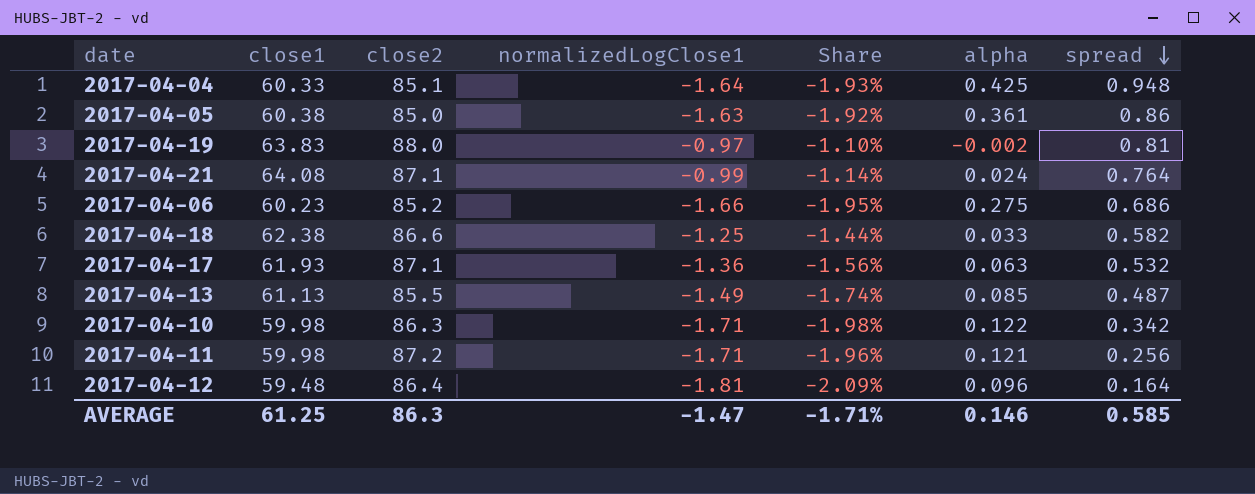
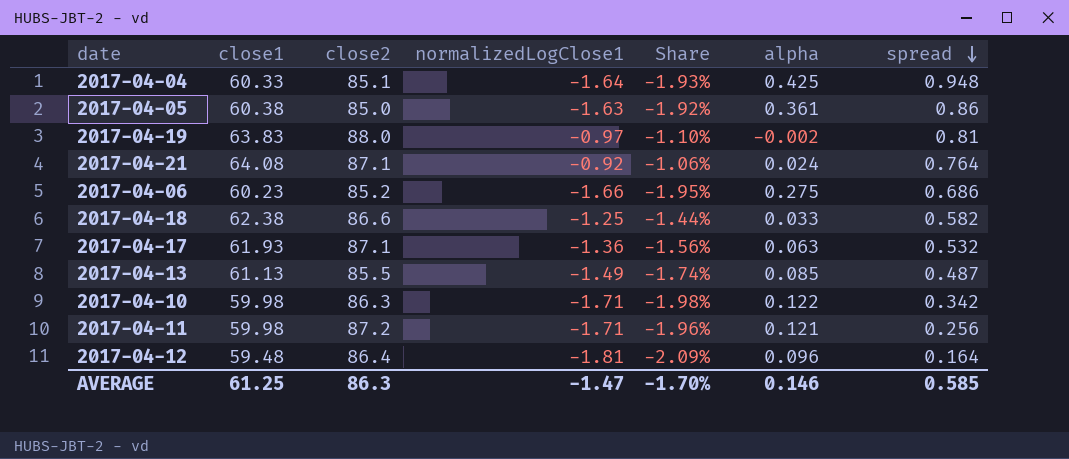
2017-04-21 | normalizedLogClose1: -0.99 -> -0.92
2017-04-21 | Share: -1.14% -> -1.06%
AVERAGE | Share: -1.71% -> -1.70%

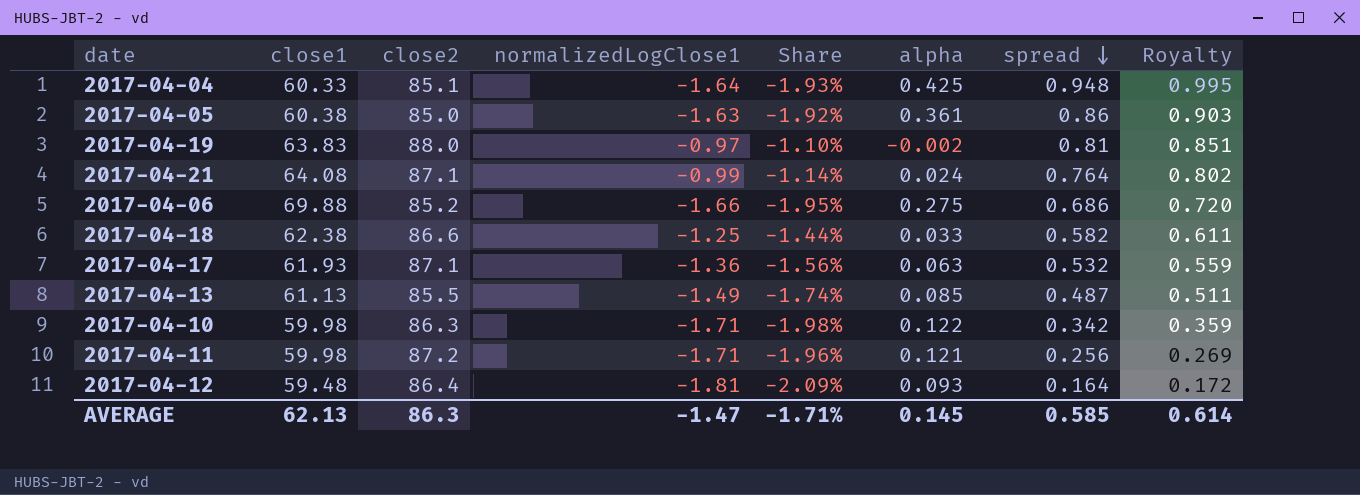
column Royalty | formula: none -> [spread] * 1.05
2017-04-21 | normalizedLogClose1: -0.92 -> -0.99
2017-04-21 | Share: -1.06% -> -1.14%
2017-04-06 | close1: 60.23 -> 69.88
2017-04-12 | alpha: 0.096 -> 0.093
AVERAGE | close1: 61.25 -> 62.13
AVERAGE | Share: -1.70% -> -1.71%
AVERAGE | alpha: 0.146 -> 0.145

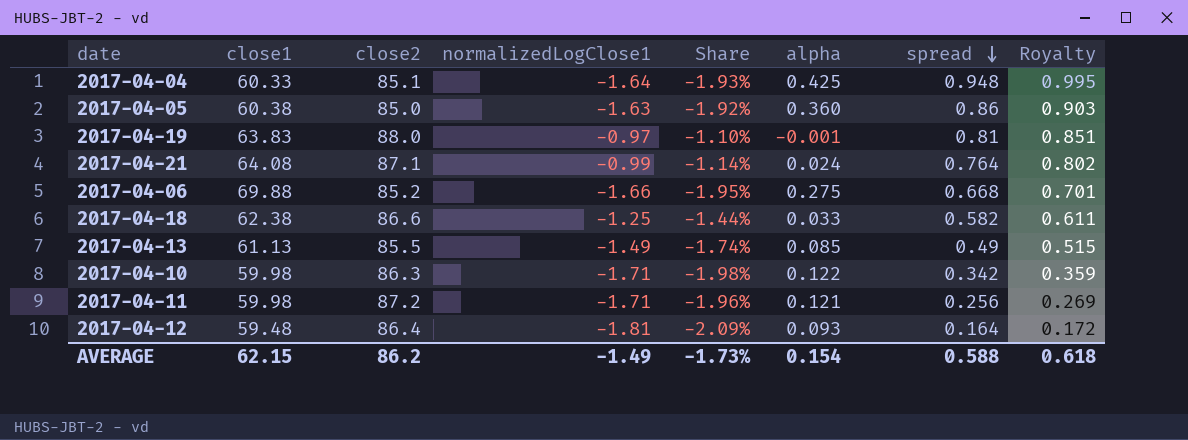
row 2017-04-17: 61.93 | 87.1 | -1.36 | -1.56% | 0.063 | 0.532 | 0.559 -> none
2017-04-05 | alpha: 0.361 -> 0.360
2017-04-19 | alpha: -0.002 -> -0.001
2017-04-06 | spread: 0.686 -> 0.668
2017-04-06 | Royalty: 0.720 -> 0.701
2017-04-13 | spread: 0.487 -> 0.49
2017-04-13 | Royalty: 0.511 -> 0.515
AVERAGE | close1: 62.13 -> 62.15
AVERAGE | close2: 86.3 -> 86.2
AVERAGE | normalizedLogClose1: -1.47 -> -1.49
AVERAGE | Share: -1.71% -> -1.73%
AVERAGE | alpha: 0.145 -> 0.154
AVERAGE | spread: 0.585 -> 0.588
AVERAGE | Royalty: 0.614 -> 0.618

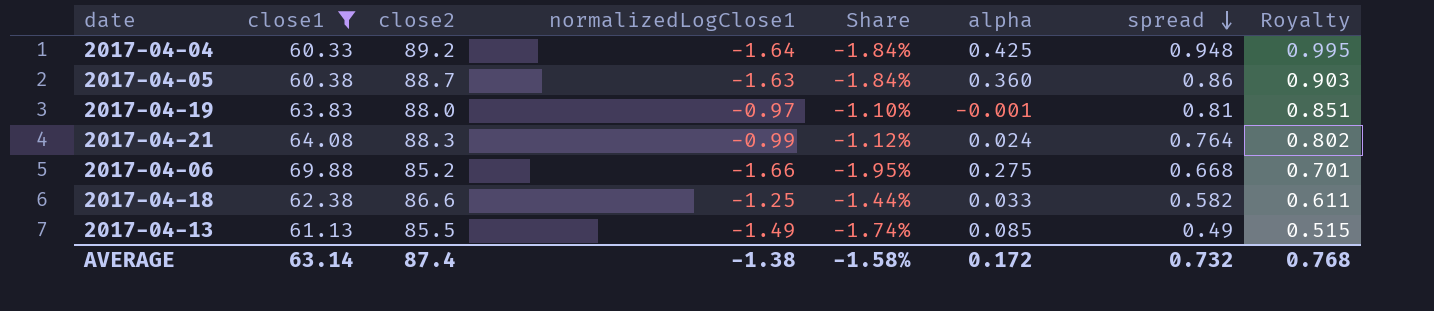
filter: none -> close1 >= 60.33
2017-04-04 | close2: 85.1 -> 89.2
2017-04-04 | Share: -1.93% -> -1.84%
2017-04-05 | close2: 85.0 -> 88.7
2017-04-05 | Share: -1.92% -> -1.84%
2017-04-21 | close2: 87.1 -> 88.3
2017-04-21 | Share: -1.14% -> -1.12%
AVERAGE | close1: 62.15 -> 63.14
AVERAGE | close2: 86.2 -> 87.4
AVERAGE | normalizedLogClose1: -1.49 -> -1.38
AVERAGE | Share: -1.73% -> -1.58%
AVERAGE | alpha: 0.154 -> 0.172
AVERAGE | spread: 0.588 -> 0.732
AVERAGE | Royalty: 0.618 -> 0.768

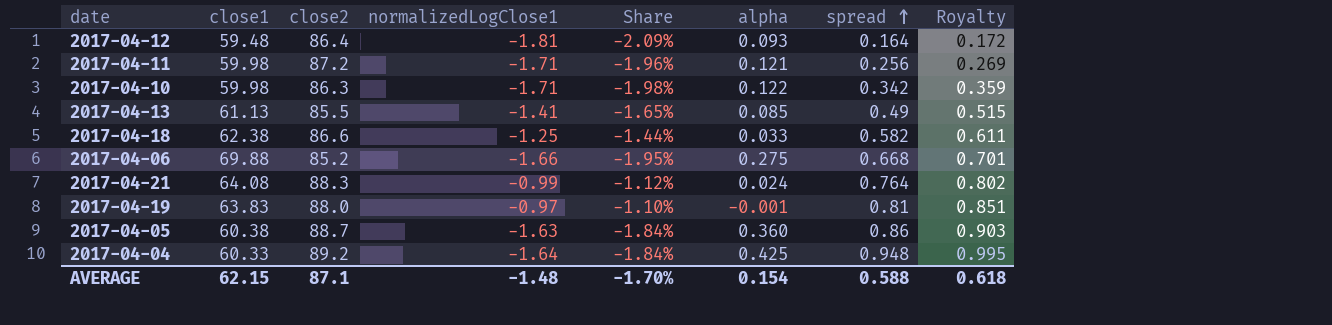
filter: close1 >= 60.33 -> none
row order: spread descending -> spread ascending
2017-04-13 | normalizedLogClose1: -1.49 -> -1.41
2017-04-13 | Share: -1.74% -> -1.65%
AVERAGE | close1: 63.14 -> 62.15
AVERAGE | close2: 87.4 -> 87.1
AVERAGE | normalizedLogClose1: -1.38 -> -1.48
AVERAGE | Share: -1.58% -> -1.70%
AVERAGE | alpha: 0.172 -> 0.154
AVERAGE | spread: 0.732 -> 0.588
AVERAGE | Royalty: 0.768 -> 0.618

